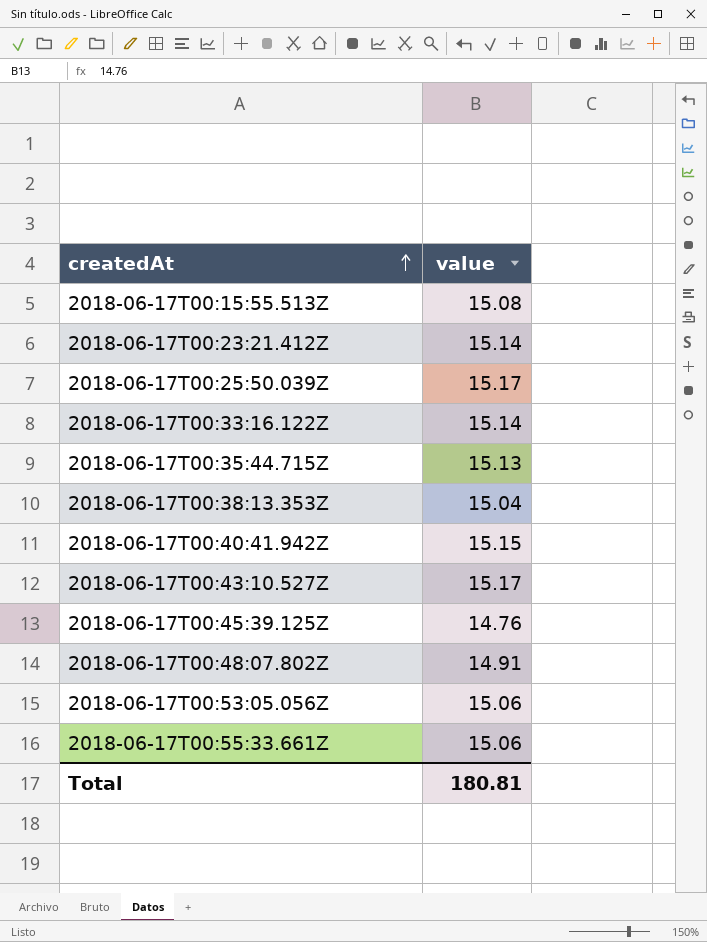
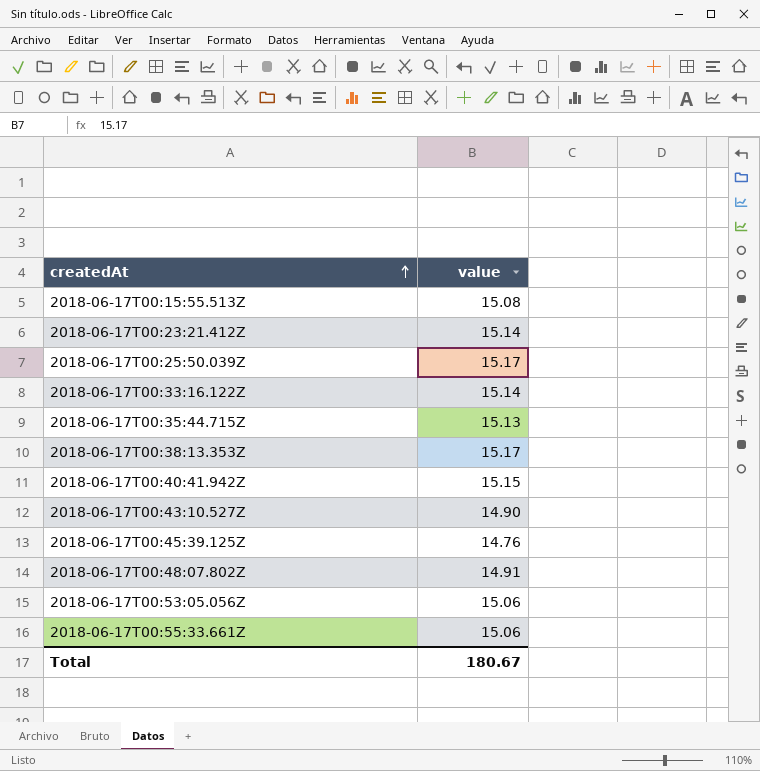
2018-06-17T00:38:13.353Z | value: 15.04 -> 15.17
2018-06-17T00:43:10.527Z | value: 15.17 -> 14.90
Total | value: 180.81 -> 180.67

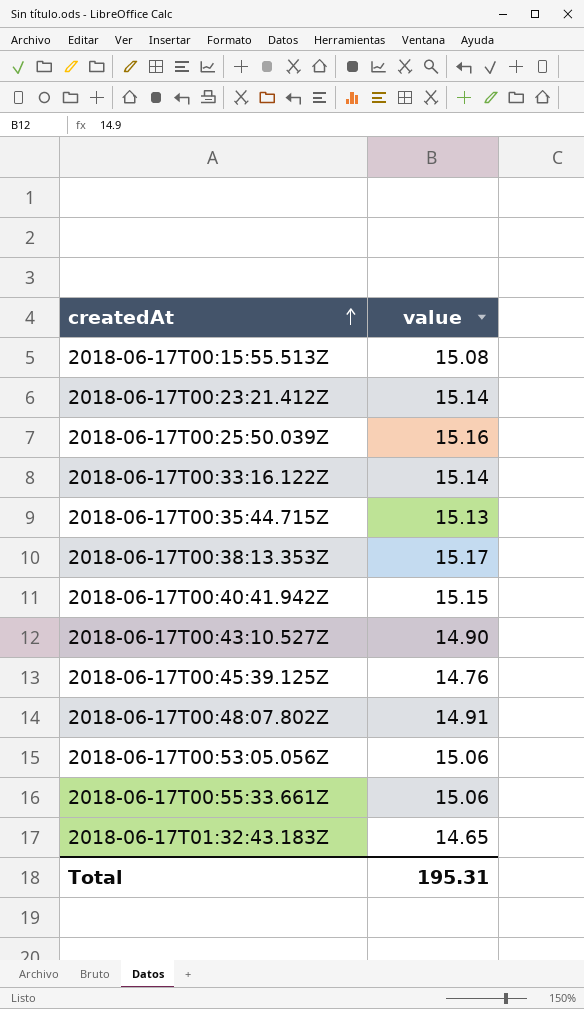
2018-06-17T00:25:50.039Z | value: 15.17 -> 15.16
row 2018-06-17T01:32:43.183Z: none -> 14.65
Total | value: 180.67 -> 195.31

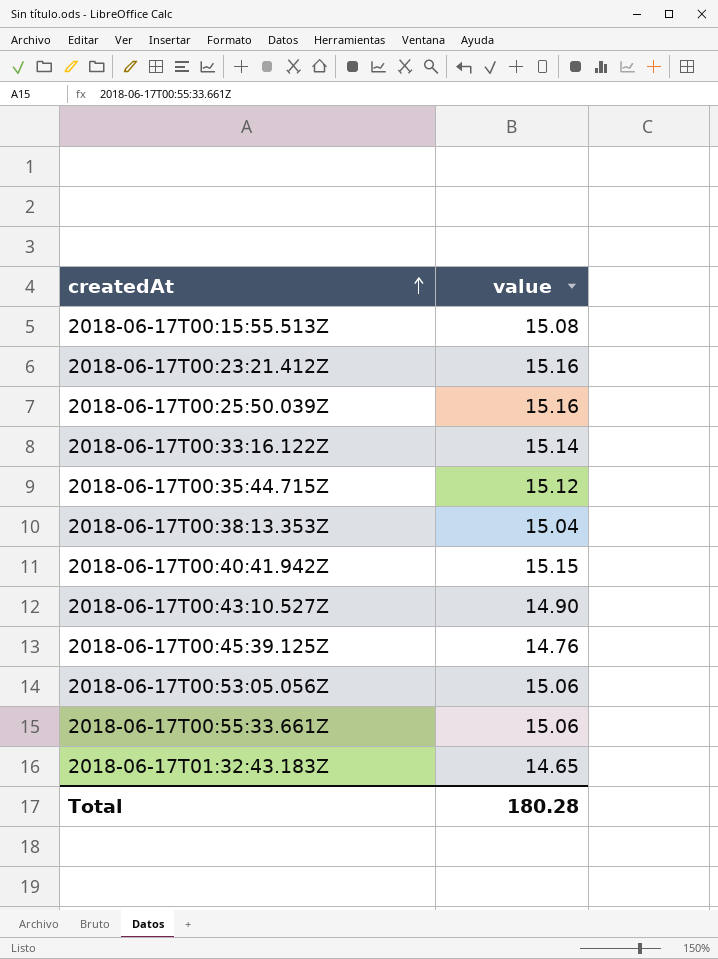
row 2018-06-17T00:48:07.802Z: 14.91 -> none
2018-06-17T00:23:21.412Z | value: 15.14 -> 15.16
2018-06-17T00:35:44.715Z | value: 15.13 -> 15.12
2018-06-17T00:38:13.353Z | value: 15.17 -> 15.04
Total | value: 195.31 -> 180.28

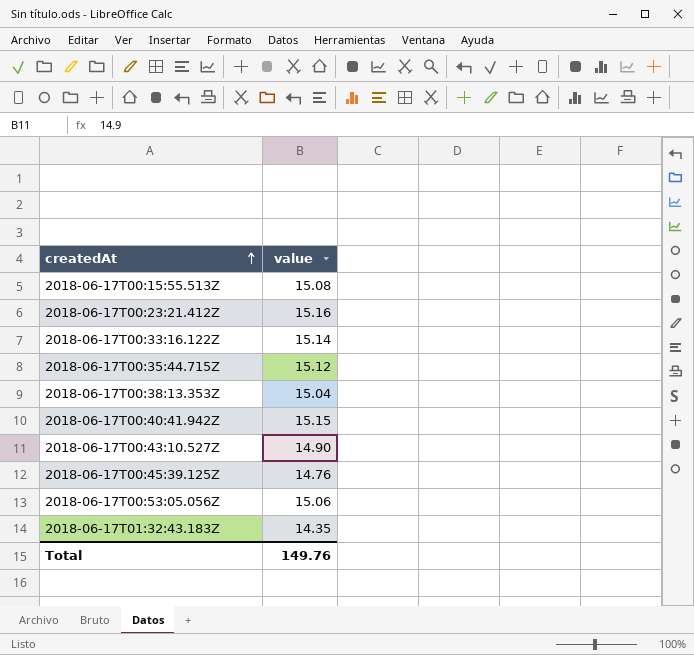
row 2018-06-17T00:25:50.039Z: 15.16 -> none
row 2018-06-17T00:55:33.661Z: 15.06 -> none
2018-06-17T01:32:43.183Z | value: 14.65 -> 14.35
Total | value: 180.28 -> 149.76

